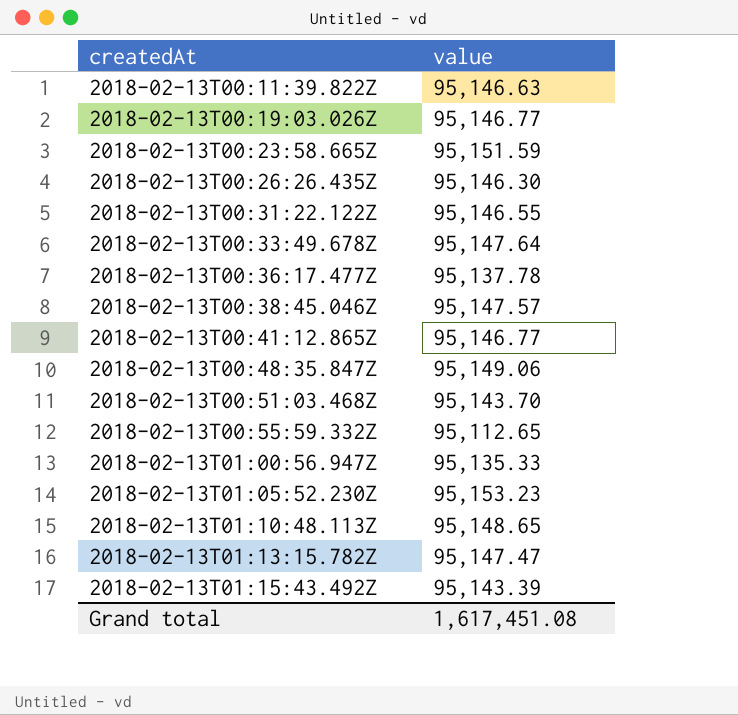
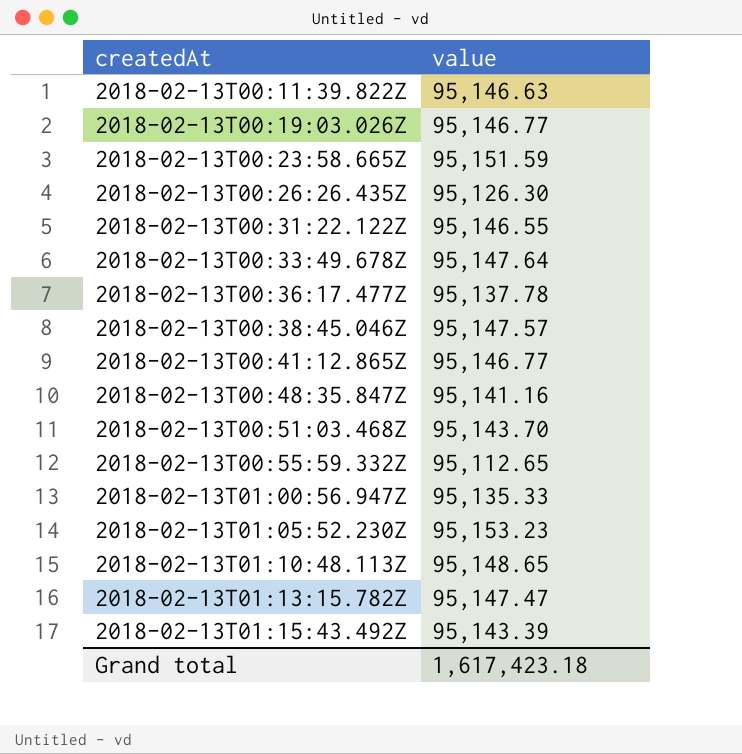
2018-02-13T00:26:26.435Z | value: 95,146.30 -> 95,126.30
2018-02-13T00:48:35.847Z | value: 95,149.06 -> 95,141.16
Grand total | value: 1,617,451.08 -> 1,617,423.18

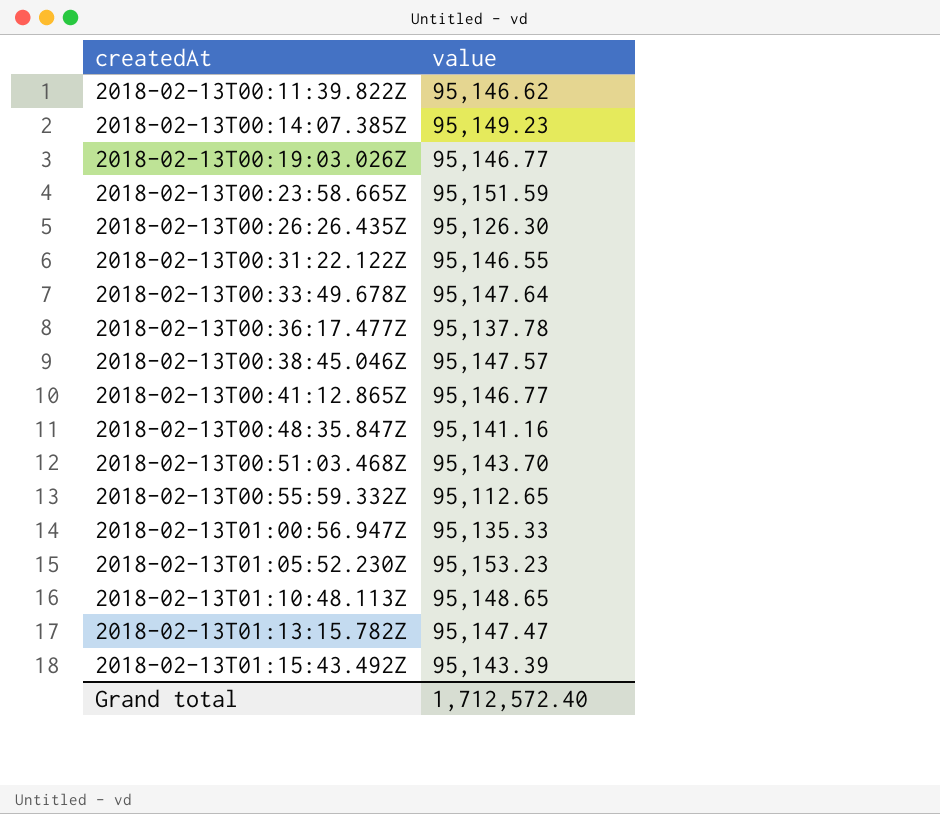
2018-02-13T00:11:39.822Z | value: 95,146.63 -> 95,146.62
row 2018-02-13T00:14:07.385Z: none -> 95,149.23
Grand total | value: 1,617,423.18 -> 1,712,572.40

